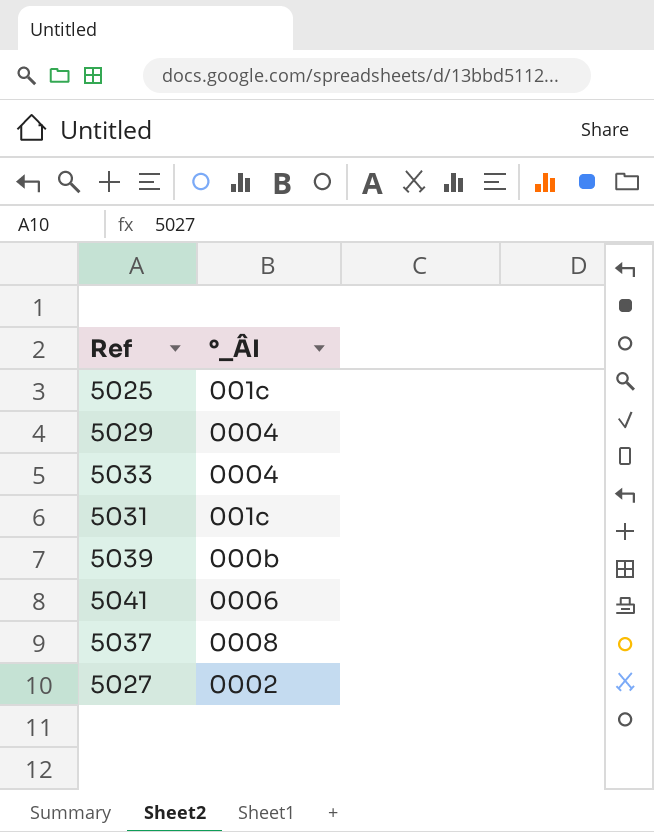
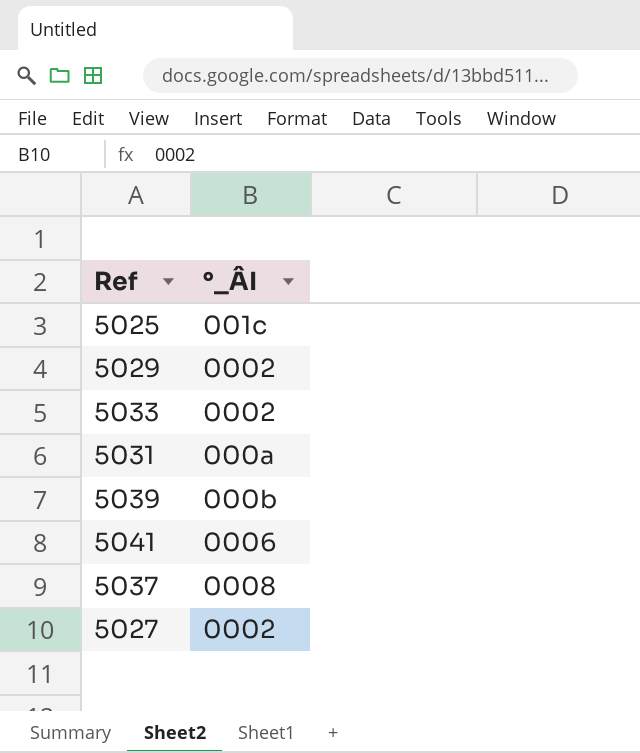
5029 | °_ÂI: 0004 -> 0002
5033 | °_ÂI: 0004 -> 0002
5031 | °_ÂI: 001c -> 000a

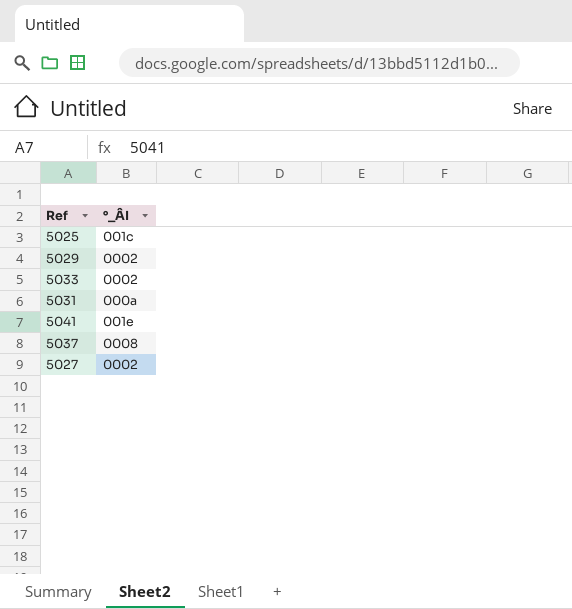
row 5039: 000b -> none
5041 | °_ÂI: 0006 -> 001e

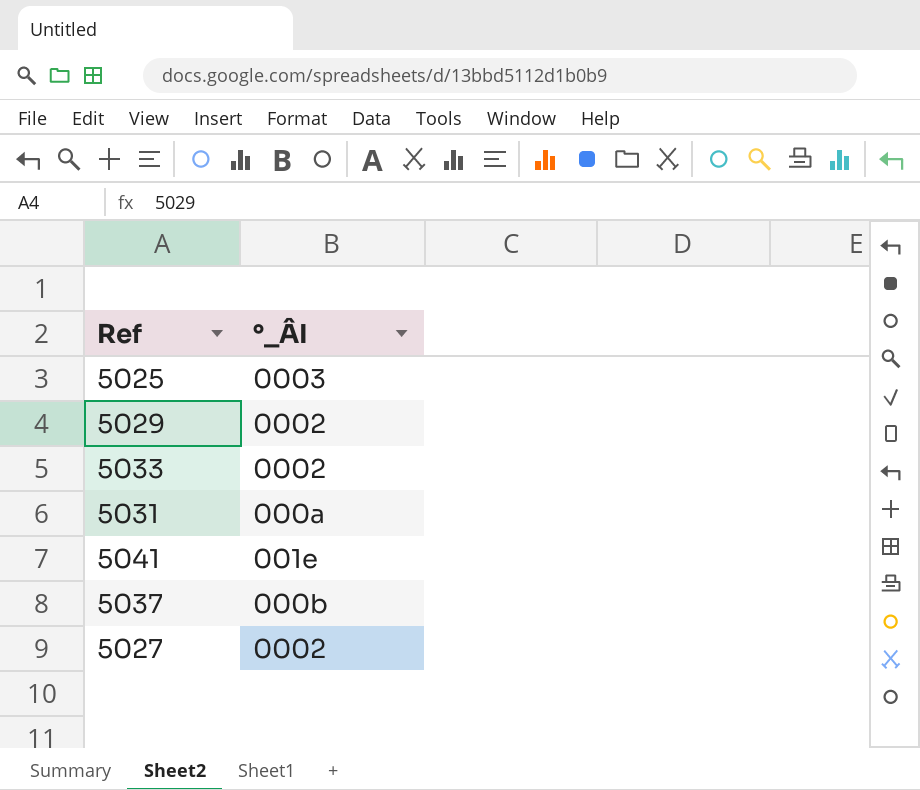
5025 | °_ÂI: 001c -> 0003
5037 | °_ÂI: 0008 -> 000b

